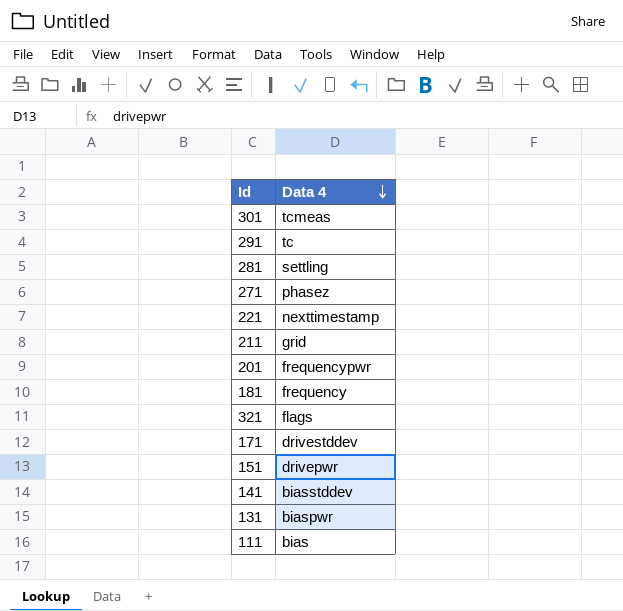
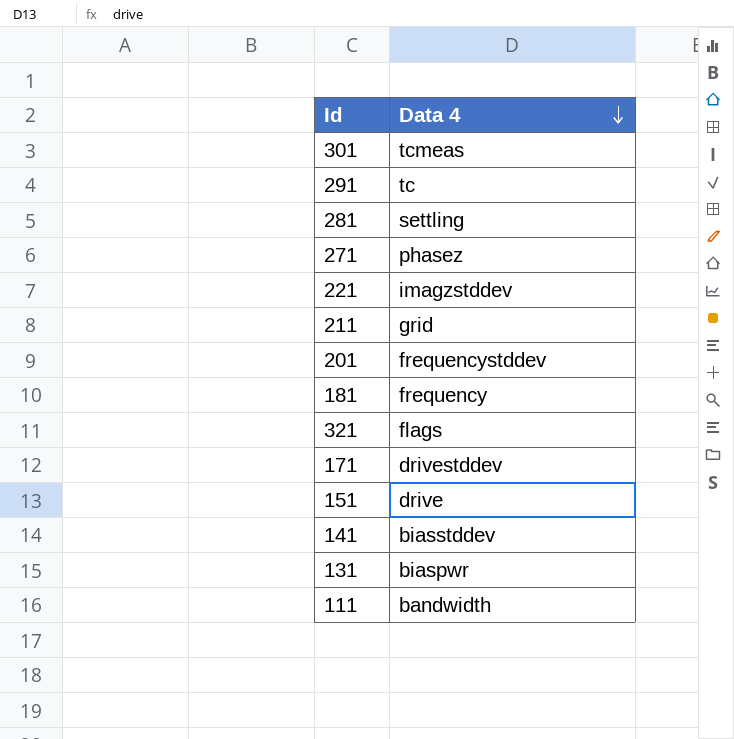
221 | Data 4: nexttimestamp -> imagzstddev
201 | Data 4: frequencypwr -> frequencystddev
151 | Data 4: drivepwr -> drive
111 | Data 4: bias -> bandwidth

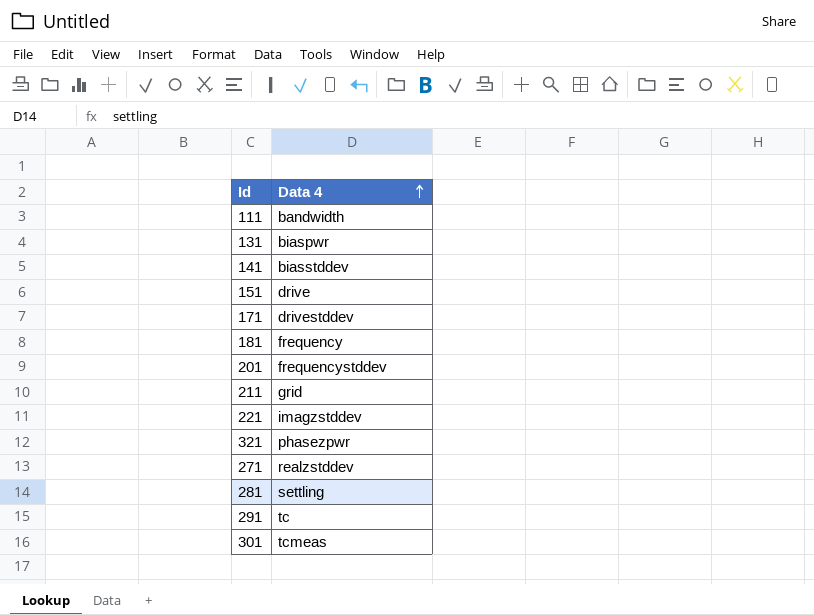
row order: Data 4 descending -> Data 4 ascending
321 | Data 4: flags -> phasezpwr
271 | Data 4: phasez -> realzstddev

